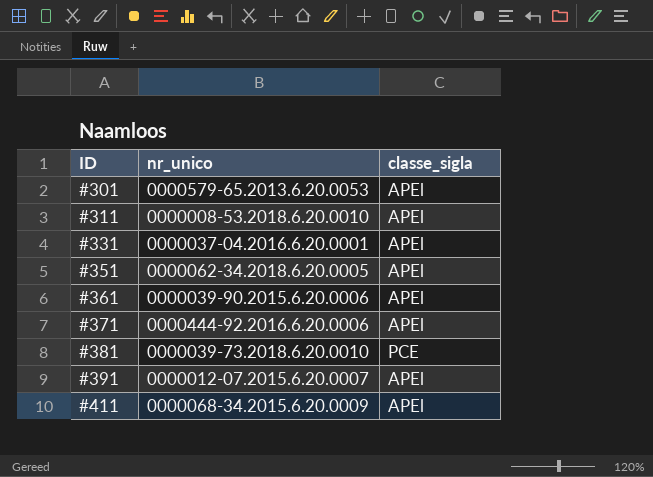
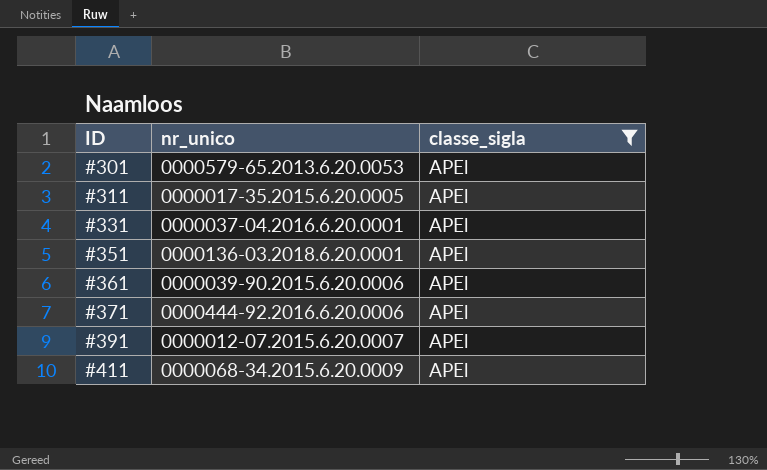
filter: none -> classe_sigla = APEl
#311 | nr_unico: 0000008-53.2018.6.20.0010 -> 0000017-35.2015.6.20.0005
#351 | nr_unico: 0000062-34.2018.6.20.0005 -> 0000136-03.2018.6.20.0001

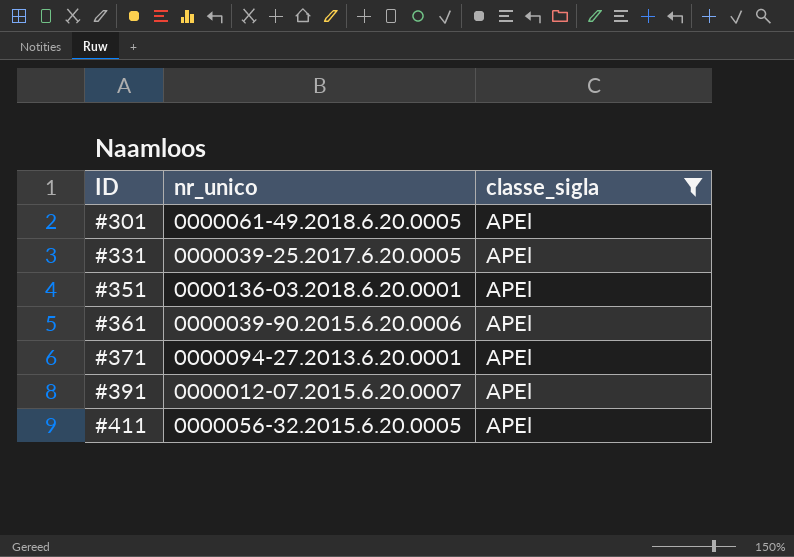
row #311: 0000017-35.2015.6.20.0005 | APEl -> none
#301 | nr_unico: 0000579-65.2013.6.20.0053 -> 0000061-49.2018.6.20.0005
#331 | nr_unico: 0000037-04.2016.6.20.0001 -> 0000039-25.2017.6.20.0005
#371 | nr_unico: 0000444-92.2016.6.20.0006 -> 0000094-27.2013.6.20.0001
#411 | nr_unico: 0000068-34.2015.6.20.0009 -> 0000056-32.2015.6.20.0005

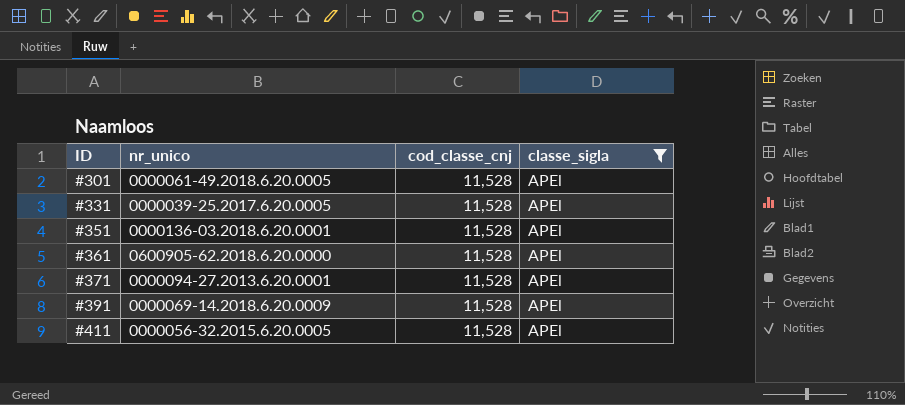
column cod_classe_cnj | position: none -> 3
#361 | nr_unico: 0000039-90.2015.6.20.0006 -> 0600905-62.2018.6.20.0000
#391 | nr_unico: 0000012-07.2015.6.20.0007 -> 0000069-14.2018.6.20.0009

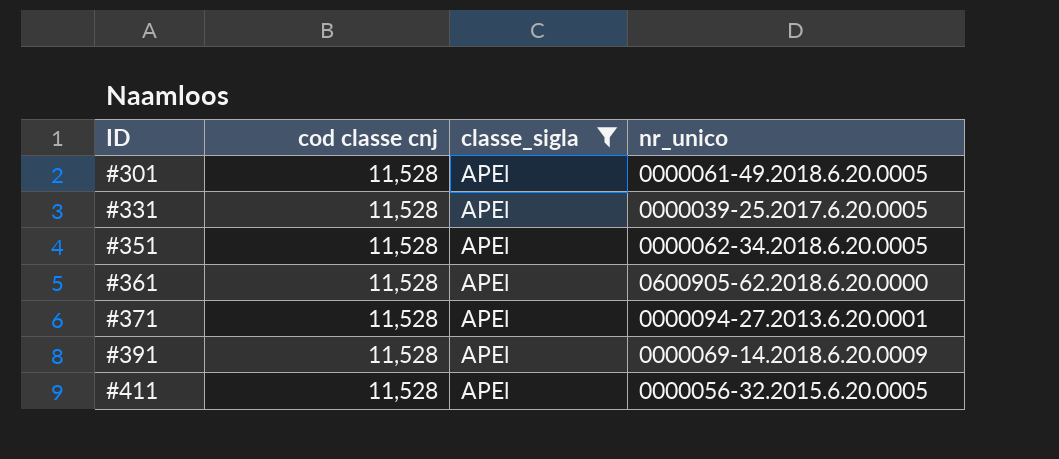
column name: cod_classe_cnj -> cod classe cnj
column nr_unico | position: 2 -> 4
#351 | nr_unico: 0000136-03.2018.6.20.0001 -> 0000062-34.2018.6.20.0005

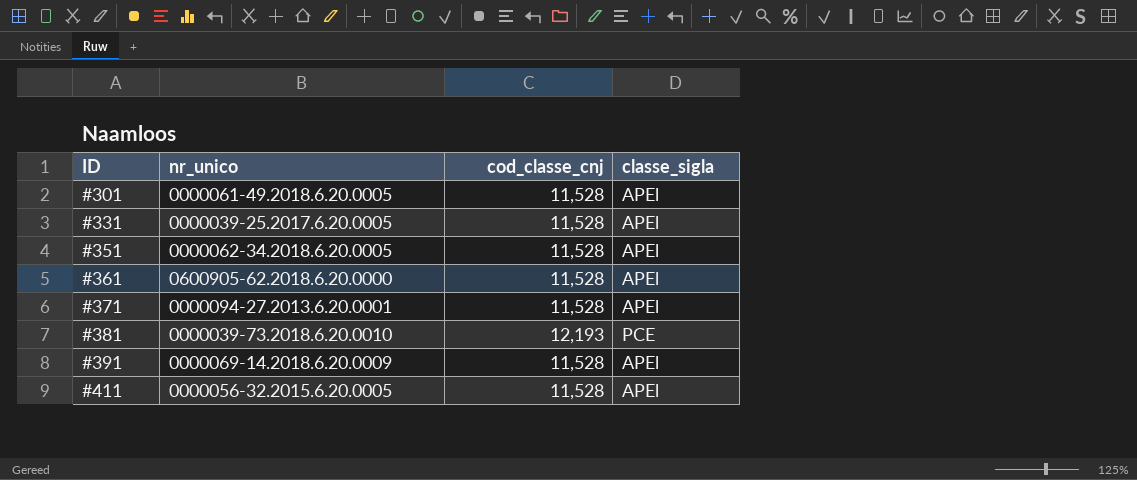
filter: classe_sigla = APEl -> none
column nr_unico | position: 4 -> 2
column name: cod classe cnj -> cod_classe_cnj

